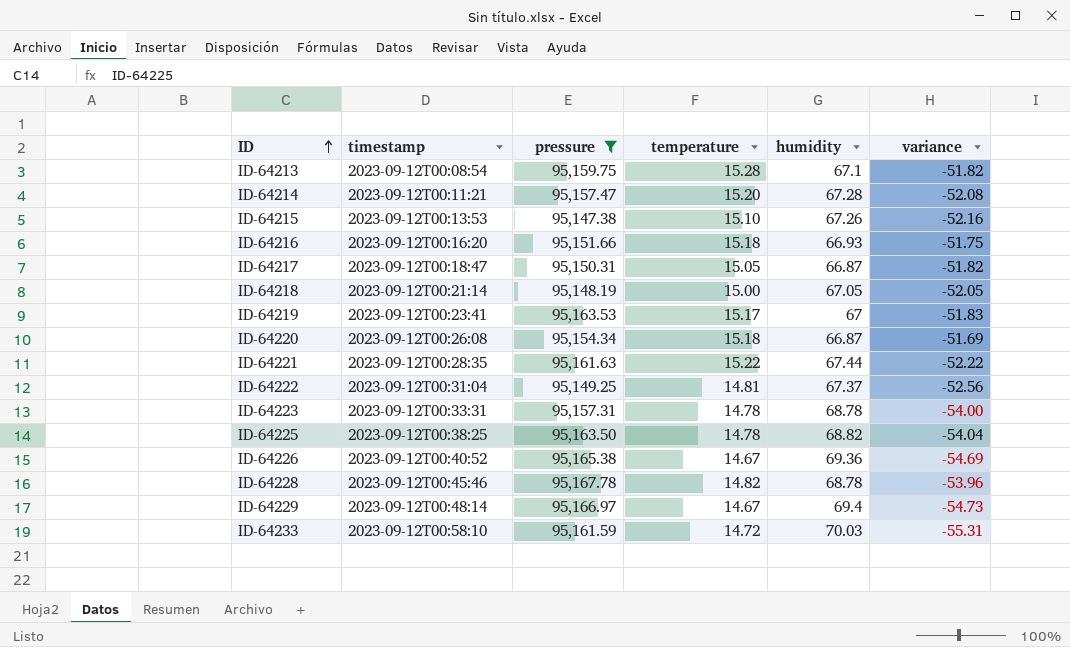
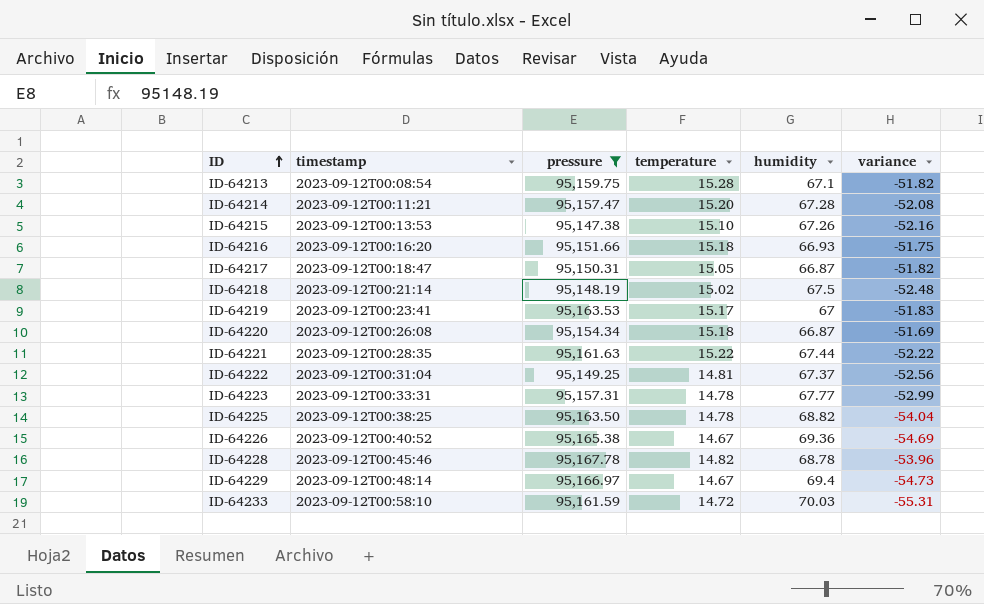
ID-64218 | temperature: 15.00 -> 15.02
ID-64218 | humidity: 67.05 -> 67.5
ID-64218 | variance: -52.05 -> -52.48
ID-64223 | humidity: 68.78 -> 67.77
ID-64223 | variance: -54.00 -> -52.99

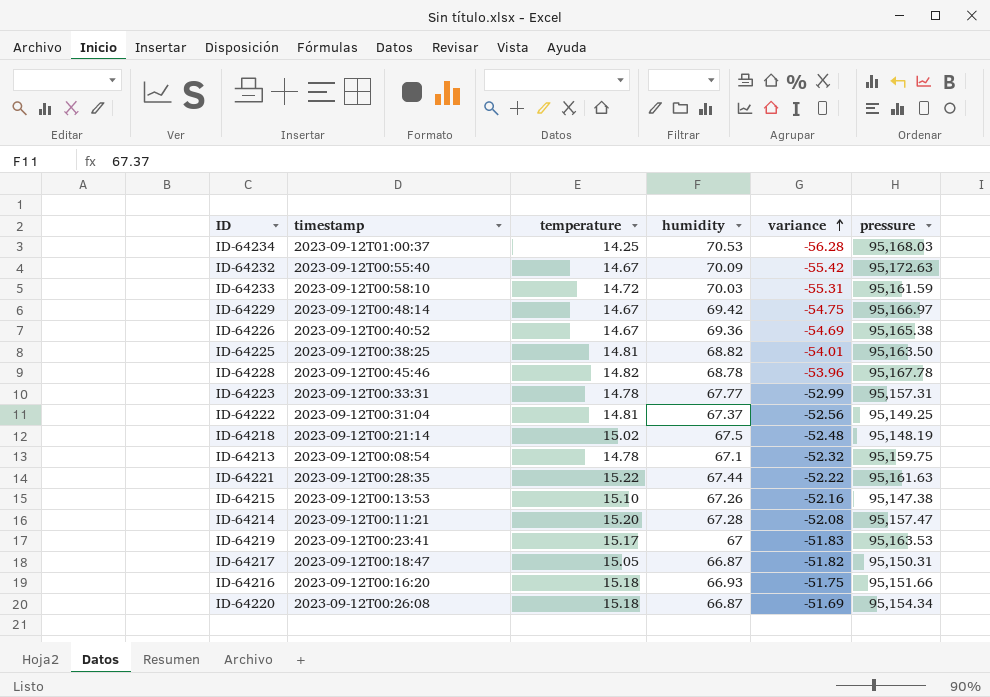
filter: pressure <= 95,167.78 -> none
row order: ID ascending -> variance ascending
column pressure | position: 3 -> 6
ID-64229 | humidity: 69.4 -> 69.42
ID-64229 | variance: -54.73 -> -54.75
ID-64225 | temperature: 14.78 -> 14.81
ID-64225 | variance: -54.04 -> -54.01
ID-64213 | temperature: 15.28 -> 14.78
ID-64213 | variance: -51.82 -> -52.32

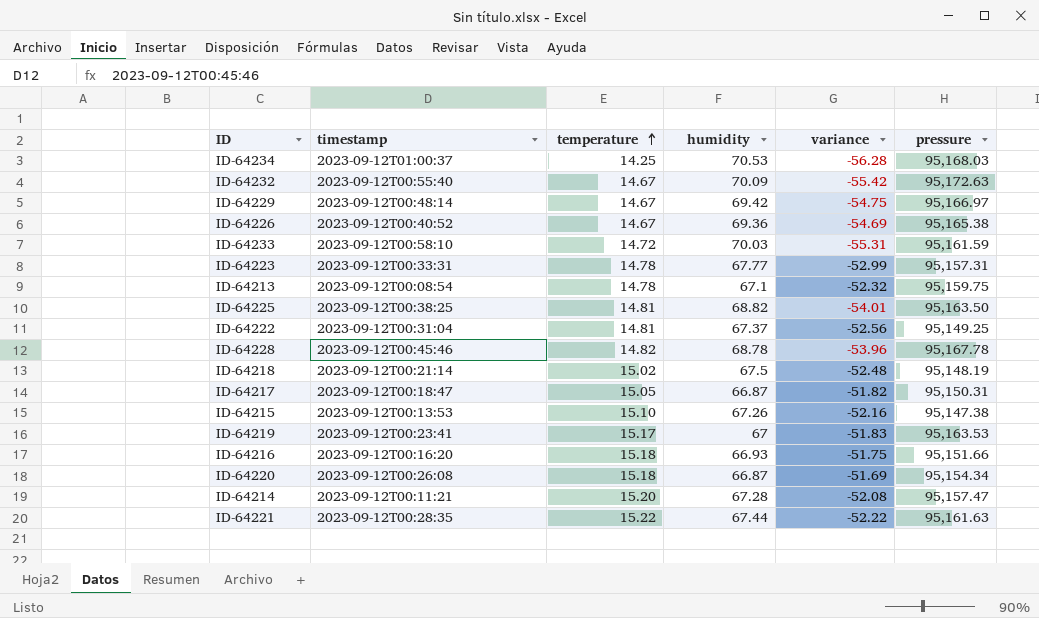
row order: variance ascending -> temperature ascending

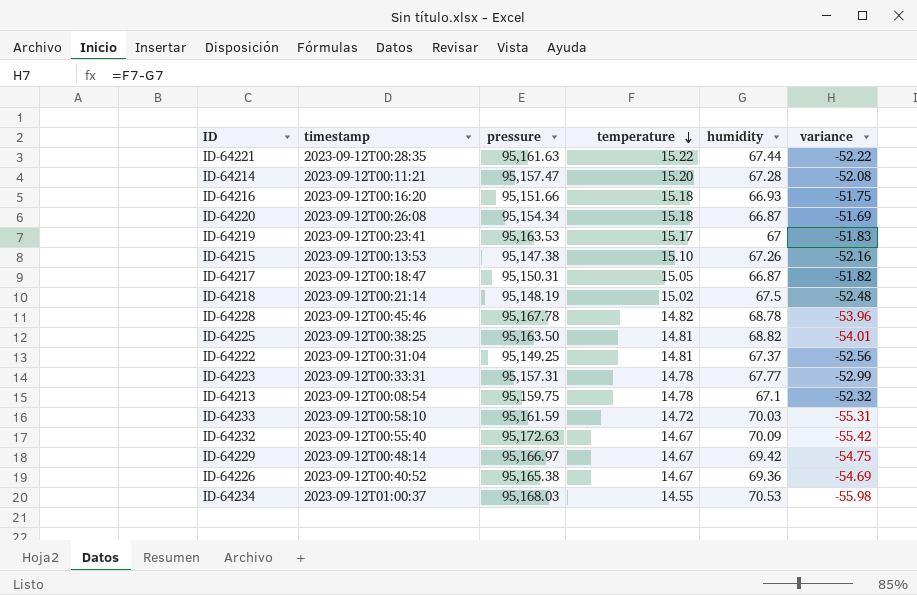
row order: temperature ascending -> temperature descending
column pressure | position: 6 -> 3
ID-64234 | temperature: 14.25 -> 14.55
ID-64234 | variance: -56.28 -> -55.98

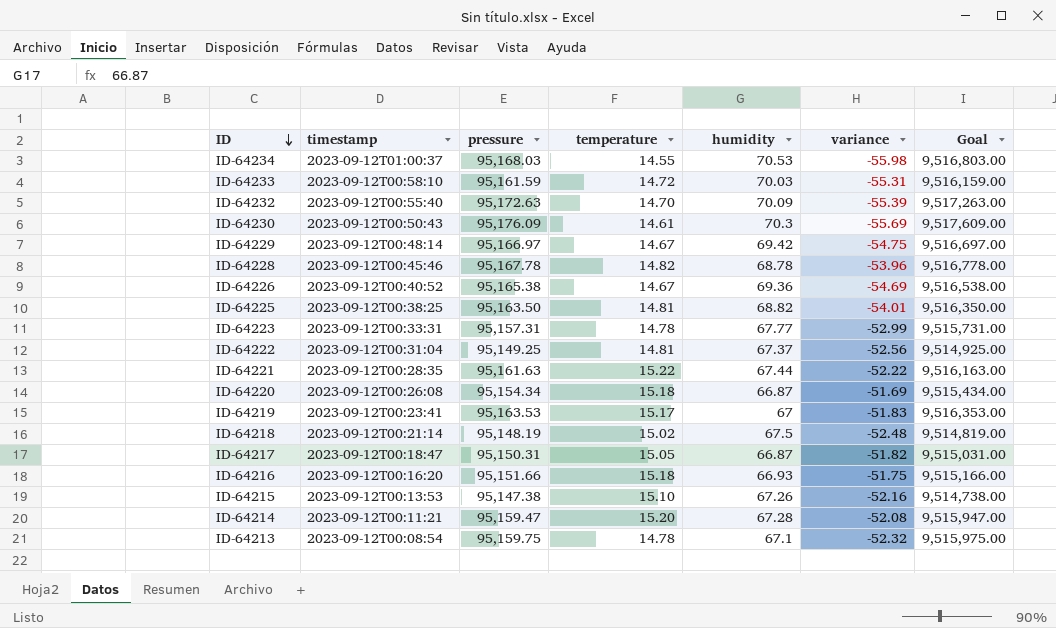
row order: temperature descending -> ID descending
column Goal | formula: none -> [pressure] * 100
ID-64232 | temperature: 14.67 -> 14.70
ID-64232 | variance: -55.42 -> -55.39
row ID-64230: none -> 2023-09-12T00:50:43 | 95,176.09 | 14.61 | 70.3 | -55.69 | 9,517,609.00
ID-64214 | pressure: 95,157.47 -> 95,159.47

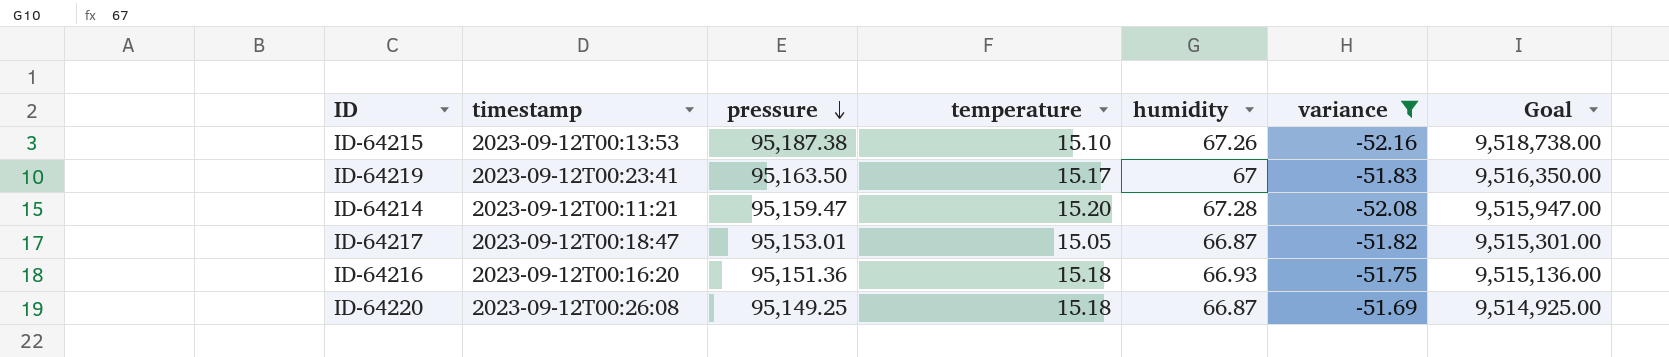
filter: none -> variance >= -52.16
row order: ID descending -> pressure descending
ID-64215 | pressure: 95,147.38 -> 95,187.38
ID-64215 | Goal: 9,514,738.00 -> 9,518,738.00
ID-64219 | pressure: 95,163.53 -> 95,163.50
ID-64219 | Goal: 9,516,353.00 -> 9,516,350.00
ID-64217 | pressure: 95,150.31 -> 95,153.01
ID-64217 | Goal: 9,515,031.00 -> 9,515,301.00
ID-64216 | pressure: 95,151.66 -> 95,151.36
ID-64216 | Goal: 9,515,166.00 -> 9,515,136.00
ID-64220 | pressure: 95,154.34 -> 95,149.25
ID-64220 | Goal: 9,515,434.00 -> 9,514,925.00

